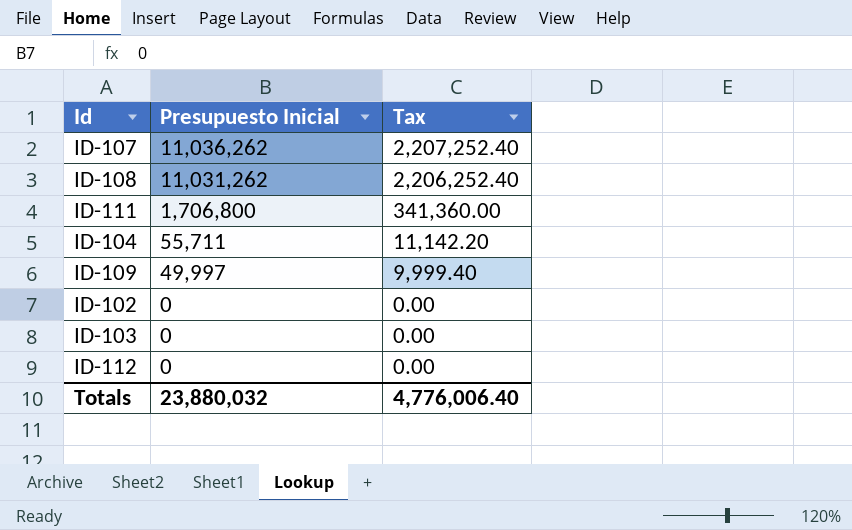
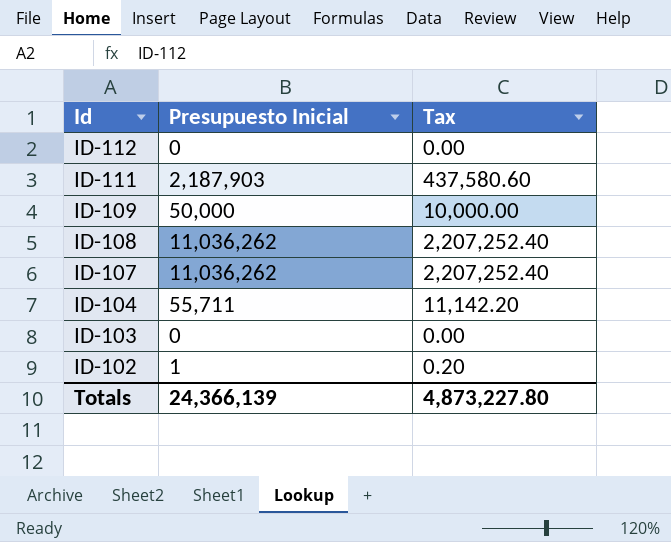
row order: Presupuesto Inicial descending -> Id descending
ID-111 | Presupuesto Inicial: 1,706,800 -> 2,187,903
ID-111 | Tax: 341,360.00 -> 437,580.60
ID-109 | Presupuesto Inicial: 49,997 -> 50,000
ID-109 | Tax: 9,999.40 -> 10,000.00
ID-108 | Presupuesto Inicial: 11,031,262 -> 11,036,262
ID-108 | Tax: 2,206,252.40 -> 2,207,252.40
ID-102 | Presupuesto Inicial: 0 -> 1
ID-102 | Tax: 0.00 -> 0.20
Totals | Presupuesto Inicial: 23,880,032 -> 24,366,139
Totals | Tax: 4,776,006.40 -> 4,873,227.80

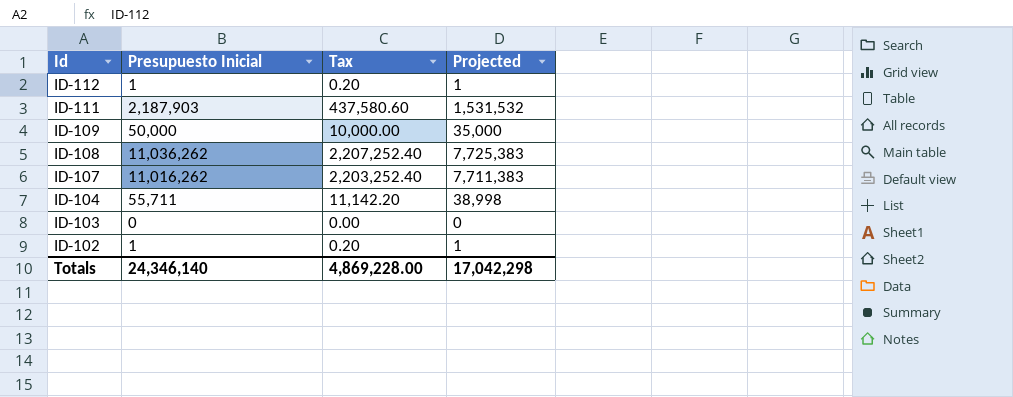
column Projected | formula: none -> [Presupuesto Inicial] * 0.7
ID-112 | Presupuesto Inicial: 0 -> 1
ID-112 | Tax: 0.00 -> 0.20
ID-107 | Presupuesto Inicial: 11,036,262 -> 11,016,262
ID-107 | Tax: 2,207,252.40 -> 2,203,252.40
Totals | Presupuesto Inicial: 24,366,139 -> 24,346,140
Totals | Tax: 4,873,227.80 -> 4,869,228.00

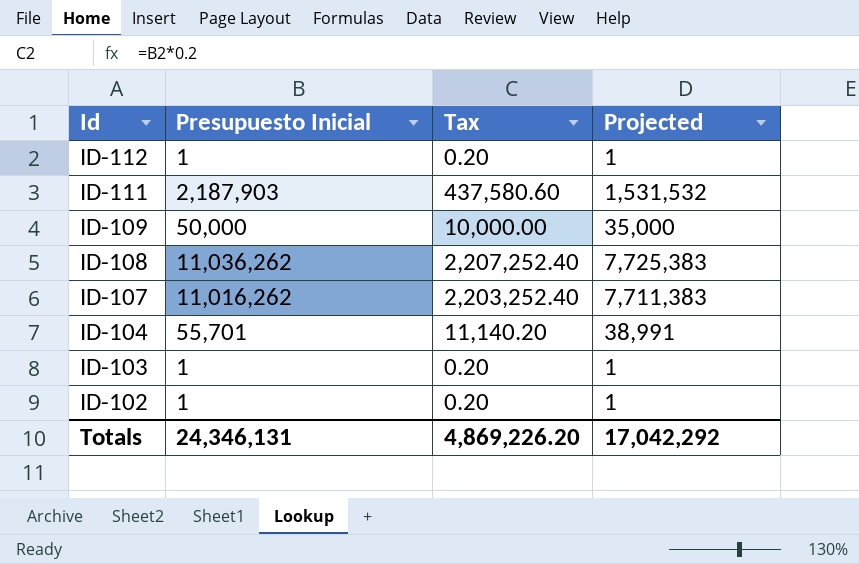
ID-104 | Presupuesto Inicial: 55,711 -> 55,701
ID-104 | Tax: 11,142.20 -> 11,140.20
ID-104 | Projected: 38,998 -> 38,991
ID-103 | Presupuesto Inicial: 0 -> 1
ID-103 | Tax: 0.00 -> 0.20
ID-103 | Projected: 0 -> 1
Totals | Presupuesto Inicial: 24,346,140 -> 24,346,131
Totals | Tax: 4,869,228.00 -> 4,869,226.20
Totals | Projected: 17,042,298 -> 17,042,292

